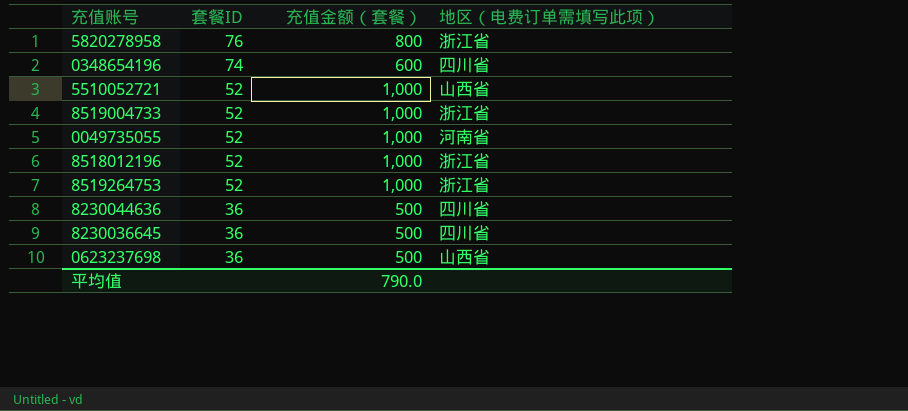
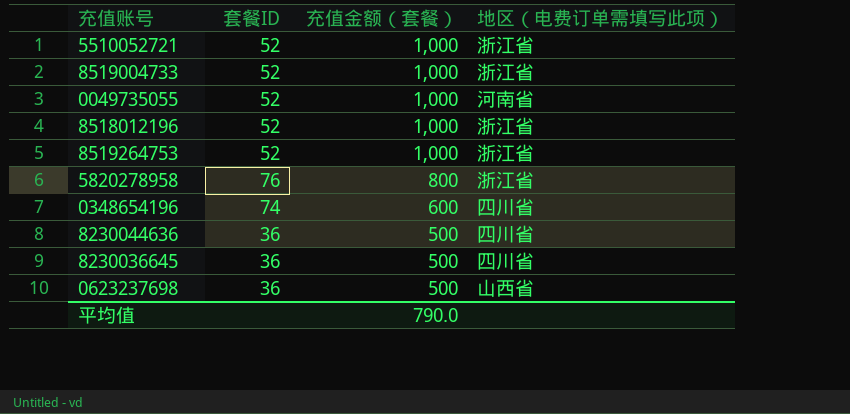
row order: 套餐ID descending -> 充值金额（套餐） descending
5510052721 | 地区（电费订单需填写此项）: 山西省 -> 浙江省

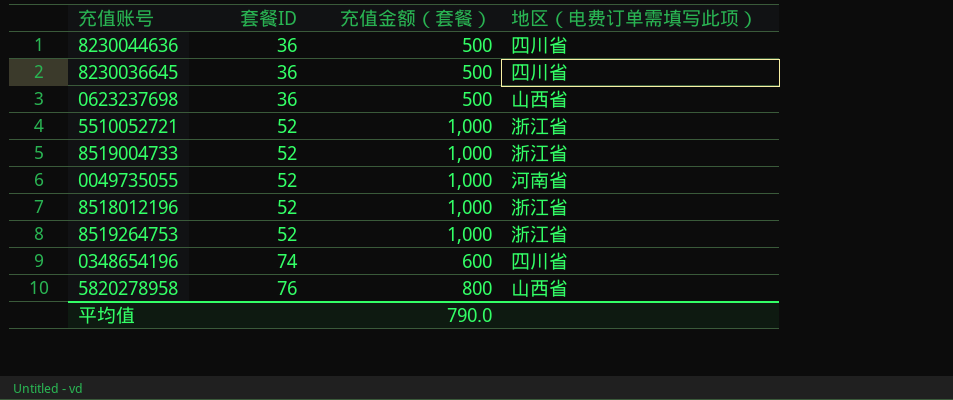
row order: 充值金额（套餐） descending -> 套餐ID ascending
5820278958 | 地区（电费订单需填写此项）: 浙江省 -> 山西省

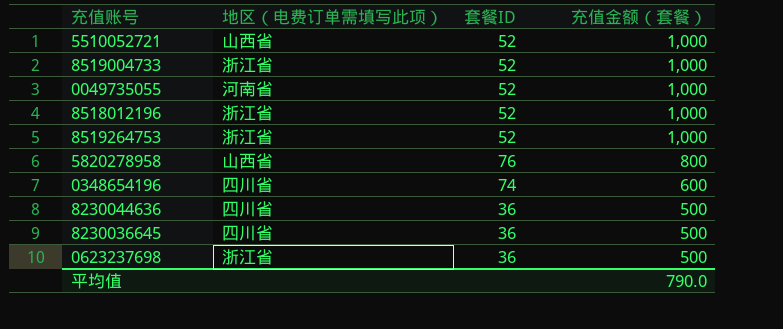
row order: 套餐ID ascending -> 充值金额（套餐） descending
column 地区（电费订单需填写此项） | position: 4 -> 2
5510052721 | 地区（电费订单需填写此项）: 浙江省 -> 山西省
0623237698 | 地区（电费订单需填写此项）: 山西省 -> 浙江省

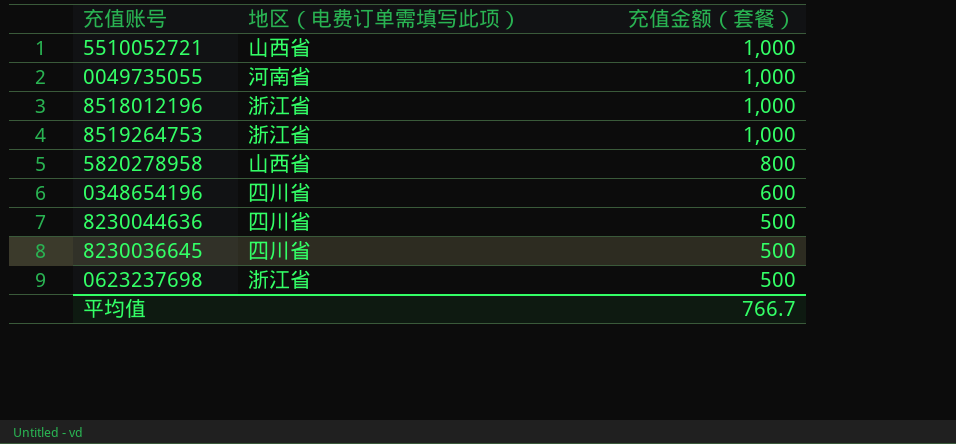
column 套餐ID | position: 3 -> none
row 8519004733: 浙江省 | 52 | 1,000 -> none
平均值 | 充值金额（套餐）: 790.0 -> 766.7

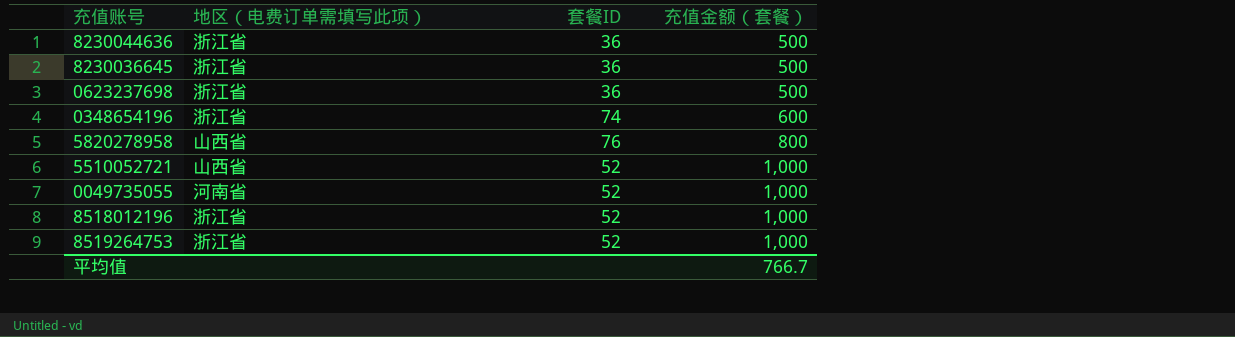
row order: 充值金额（套餐） descending -> 充值金额（套餐） ascending
column 套餐ID | position: none -> 3
8230044636 | 地区（电费订单需填写此项）: 四川省 -> 浙江省
8230036645 | 地区（电费订单需填写此项）: 四川省 -> 浙江省
0348654196 | 地区（电费订单需填写此项）: 四川省 -> 浙江省

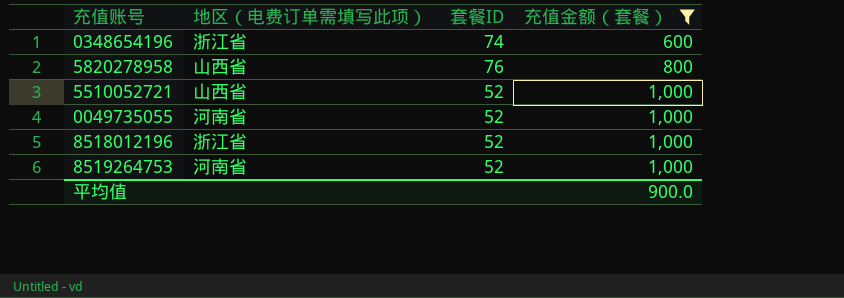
filter: none -> 充值金额（套餐） != 500
8519264753 | 地区（电费订单需填写此项）: 浙江省 -> 河南省
平均值 | 充值金额（套餐）: 766.7 -> 900.0

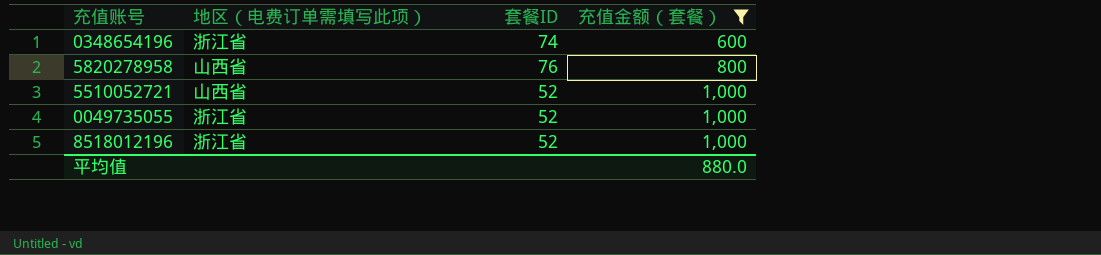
row 8519264753: 河南省 | 52 | 1,000 -> none
0049735055 | 地区（电费订单需填写此项）: 河南省 -> 浙江省
平均值 | 充值金额（套餐）: 900.0 -> 880.0

